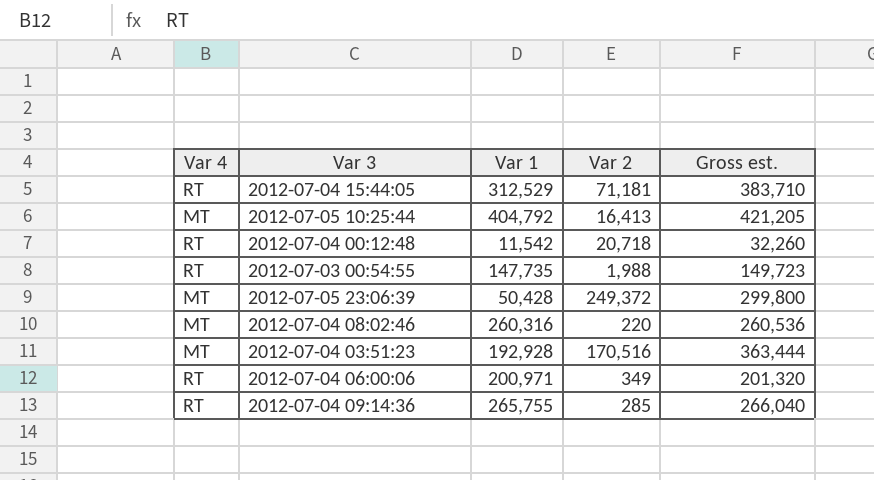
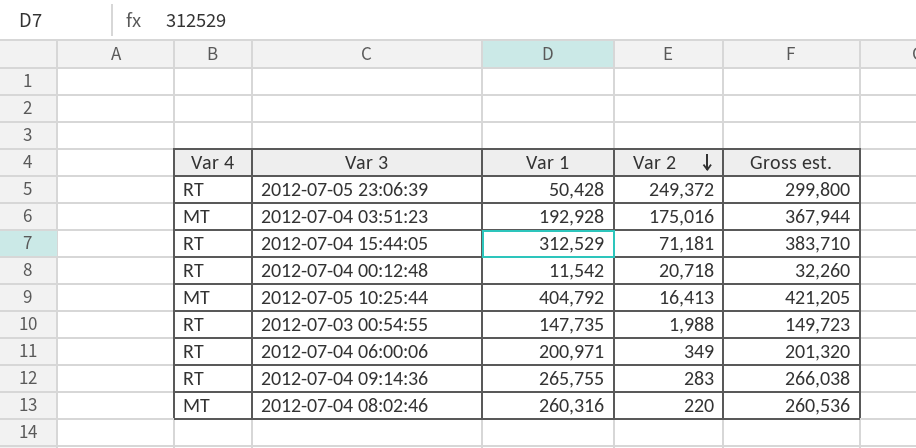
row order: none -> Var 2 descending
2012-07-05 23:06:39 | Var 4: MT -> RT
2012-07-04 03:51:23 | Var 2: 170,516 -> 175,016
2012-07-04 03:51:23 | Gross est.: 363,444 -> 367,944
2012-07-04 09:14:36 | Var 2: 285 -> 283
2012-07-04 09:14:36 | Gross est.: 266,040 -> 266,038

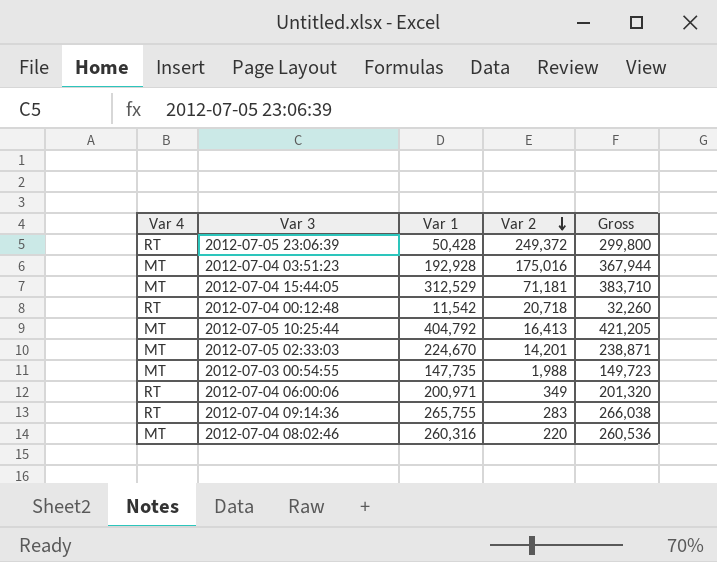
column name: Gross est. -> Gross
2012-07-04 15:44:05 | Var 4: RT -> MT
row 2012-07-05 02:33:03: none -> MT | 224,670 | 14,201 | 238,871
2012-07-03 00:54:55 | Var 4: RT -> MT

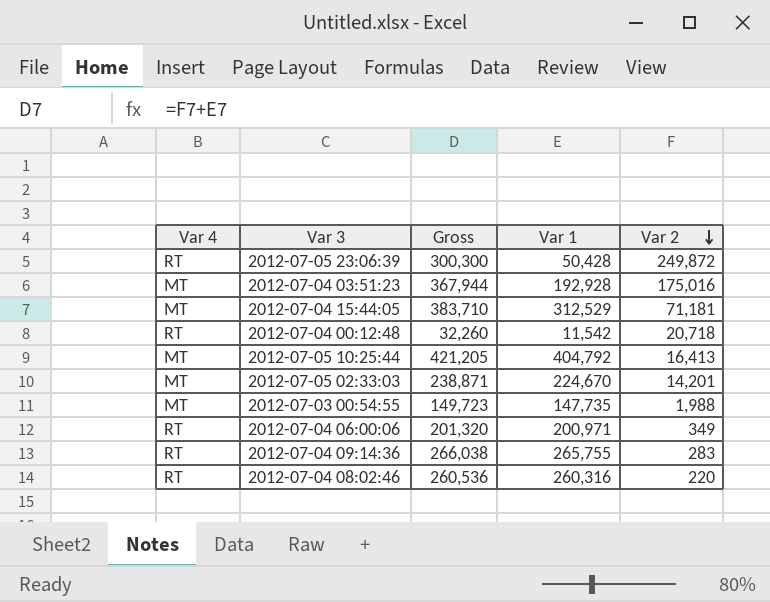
column Gross | position: 5 -> 3
2012-07-05 23:06:39 | Gross: 299,800 -> 300,300
2012-07-05 23:06:39 | Var 2: 249,372 -> 249,872
2012-07-04 08:02:46 | Var 4: MT -> RT

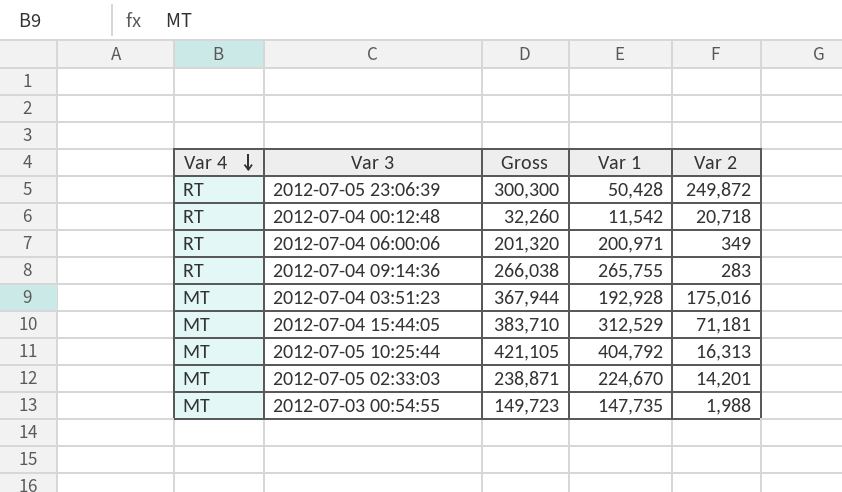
row order: Var 2 descending -> Var 4 descending
row 2012-07-04 08:02:46: RT | 260,536 | 260,316 | 220 -> none
2012-07-05 10:25:44 | Gross: 421,205 -> 421,105
2012-07-05 10:25:44 | Var 2: 16,413 -> 16,313

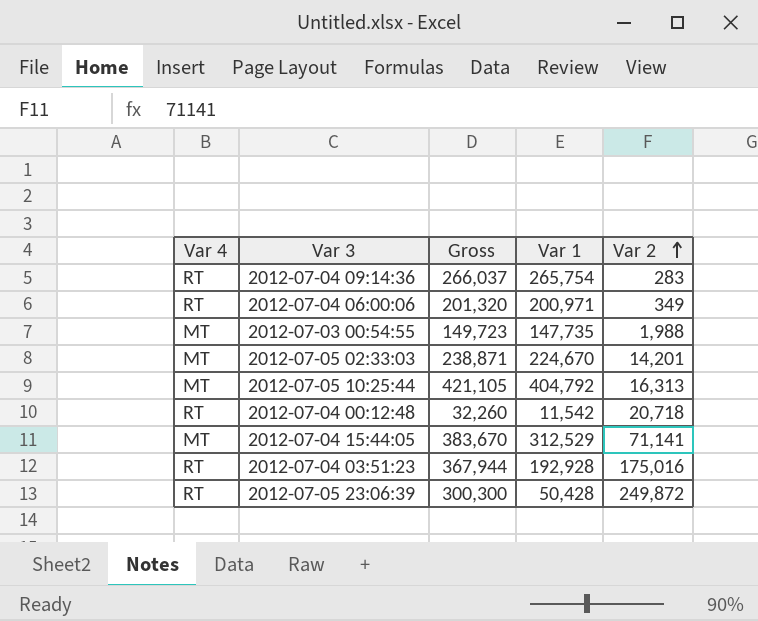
row order: Var 4 descending -> Var 2 ascending
2012-07-04 09:14:36 | Gross: 266,038 -> 266,037
2012-07-04 09:14:36 | Var 1: 265,755 -> 265,754
2012-07-04 15:44:05 | Gross: 383,710 -> 383,670
2012-07-04 15:44:05 | Var 2: 71,181 -> 71,141
2012-07-04 03:51:23 | Var 4: MT -> RT

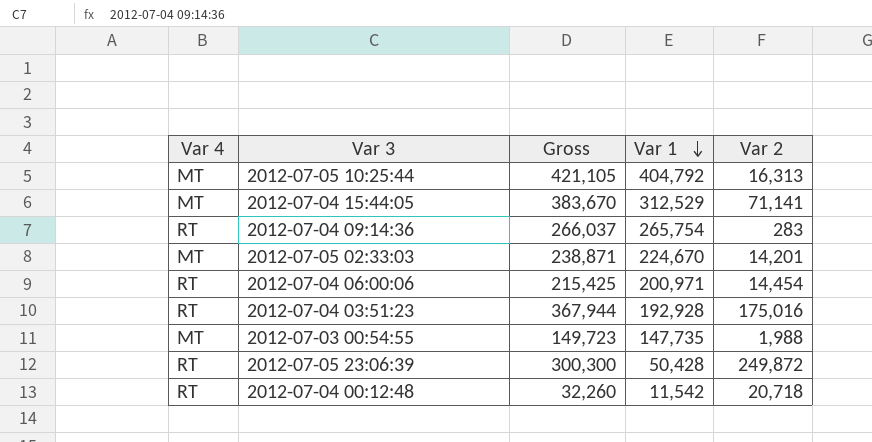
row order: Var 2 ascending -> Var 1 descending
2012-07-04 06:00:06 | Gross: 201,320 -> 215,425
2012-07-04 06:00:06 | Var 2: 349 -> 14,454

